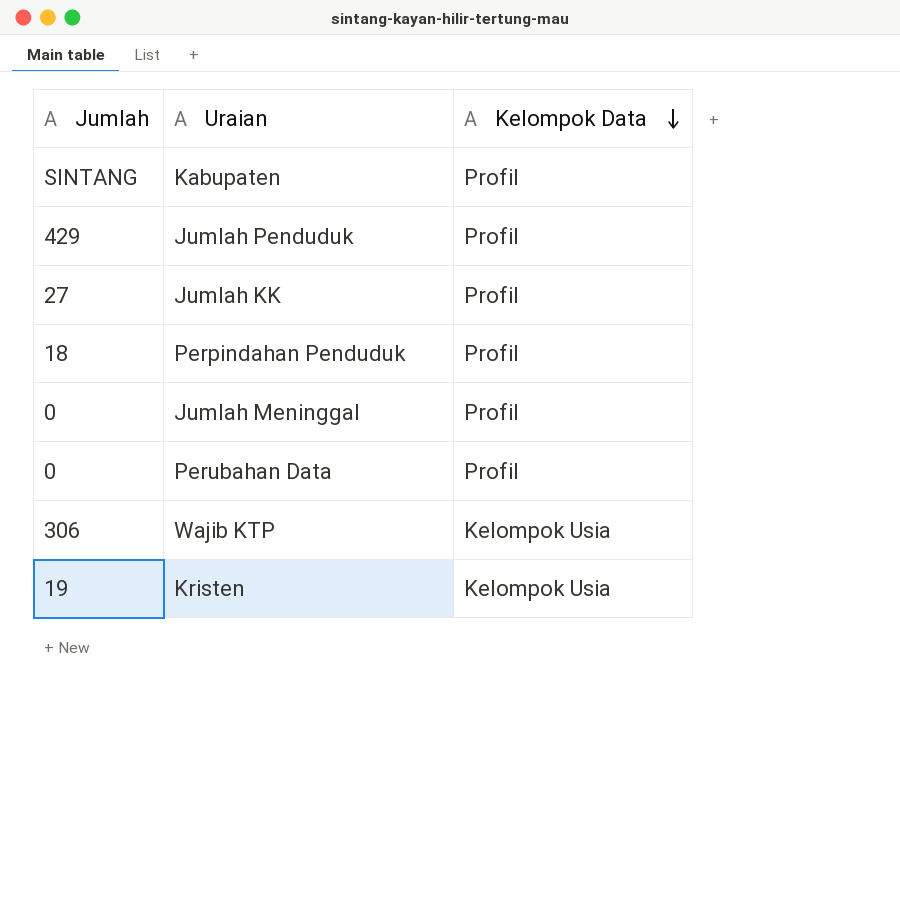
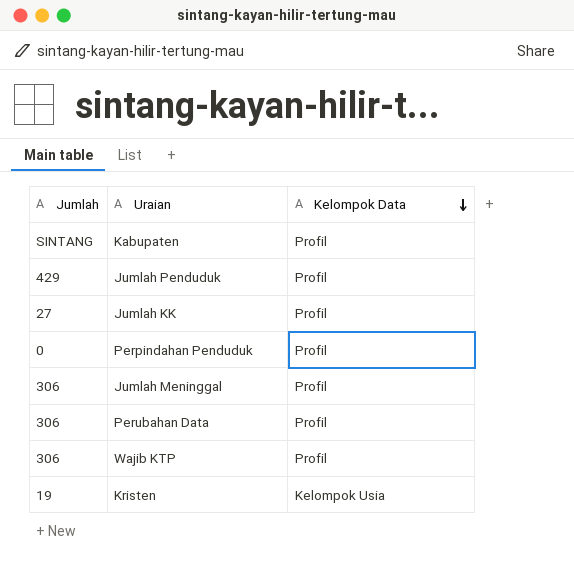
Perpindahan Penduduk | Jumlah: 18 -> 0
Jumlah Meninggal | Jumlah: 0 -> 306
Perubahan Data | Jumlah: 0 -> 306
Wajib KTP | Kelompok Data: Kelompok Usia -> Profil

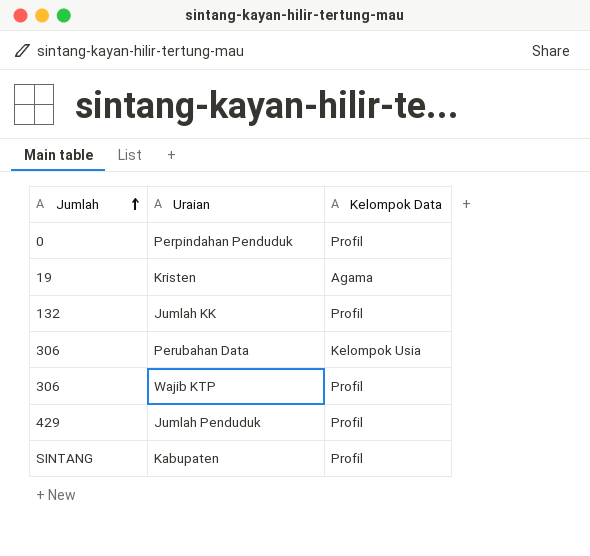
row order: Kelompok Data descending -> Jumlah ascending
row Jumlah Meninggal: 306 | Profil -> none
Kristen | Kelompok Data: Kelompok Usia -> Agama
Jumlah KK | Jumlah: 27 -> 132
Perubahan Data | Kelompok Data: Profil -> Kelompok Usia

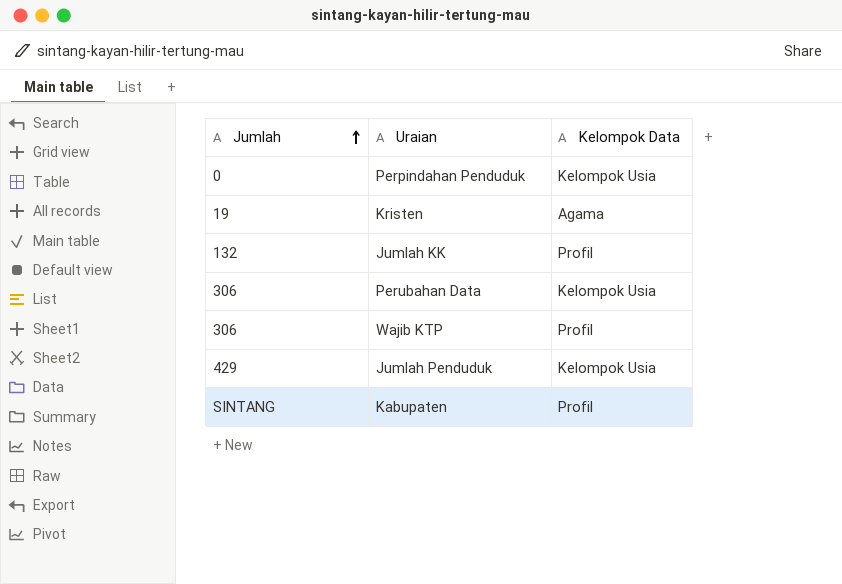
Perpindahan Penduduk | Kelompok Data: Profil -> Kelompok Usia
Jumlah Penduduk | Kelompok Data: Profil -> Kelompok Usia

